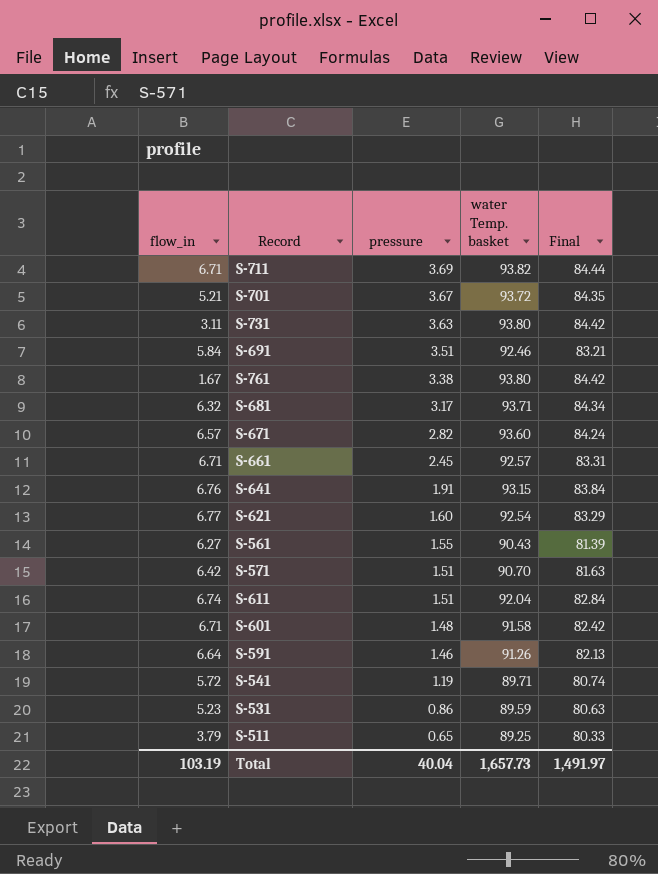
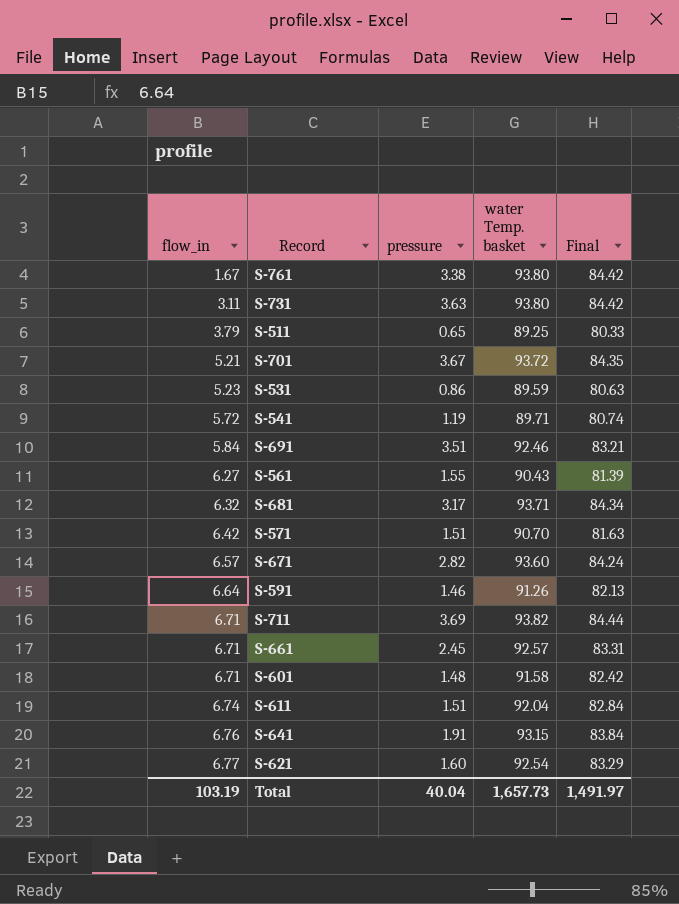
row order: pressure descending -> flow_in ascending

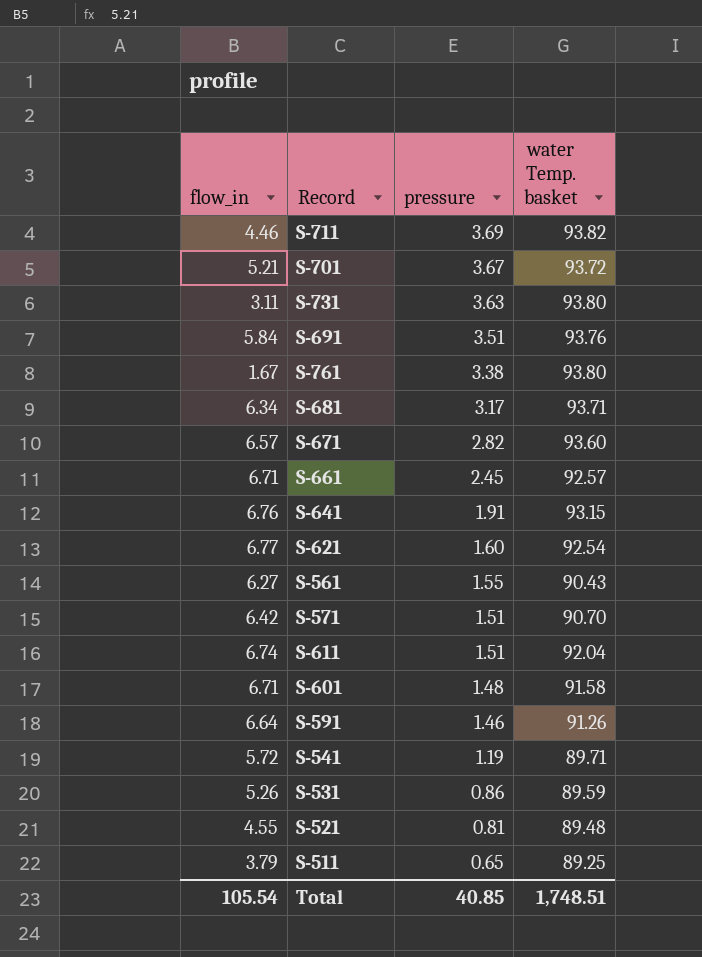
row order: flow_in ascending -> pressure descending
column Final | formula: [water Temp. basket] * 0.9 -> none
S-711 | flow_in: 6.71 -> 4.46
S-691 | water Temp. basket: 92.46 -> 93.76
S-681 | flow_in: 6.32 -> 6.34
S-531 | flow_in: 5.23 -> 5.26
row S-521: none -> 4.55 | 0.81 | 89.48
Total | flow_in: 103.19 -> 105.54
Total | pressure: 40.04 -> 40.85
Total | water Temp. basket: 1,657.73 -> 1,748.51

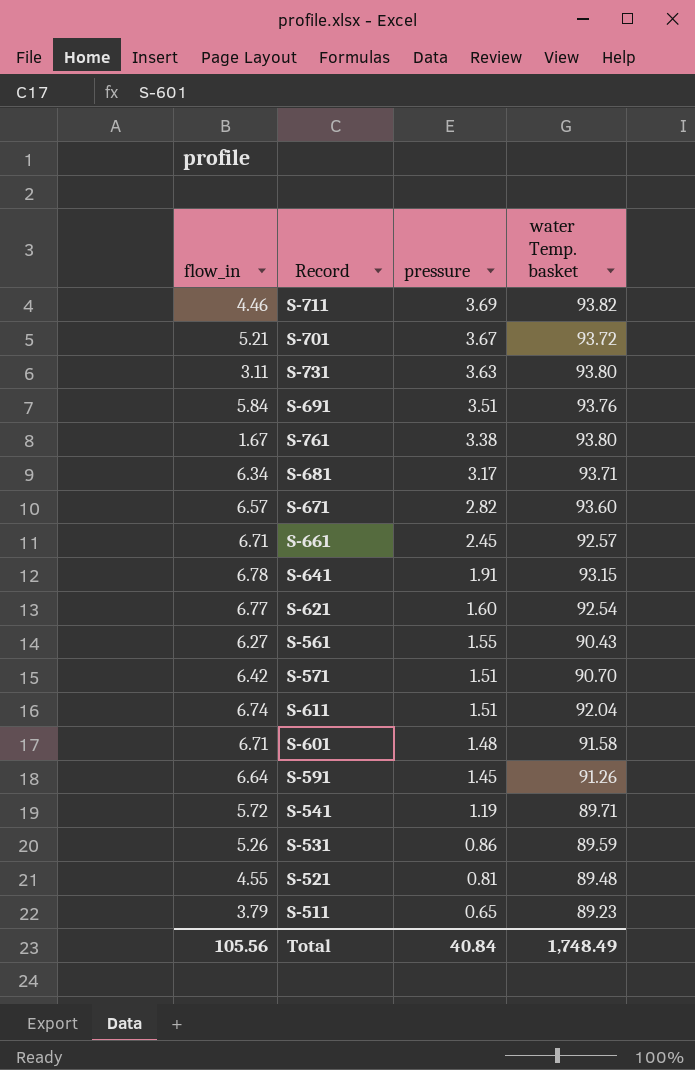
S-641 | flow_in: 6.76 -> 6.78
S-591 | pressure: 1.46 -> 1.45
S-511 | water Temp. basket: 89.25 -> 89.23
Total | flow_in: 105.54 -> 105.56
Total | pressure: 40.85 -> 40.84
Total | water Temp. basket: 1,748.51 -> 1,748.49

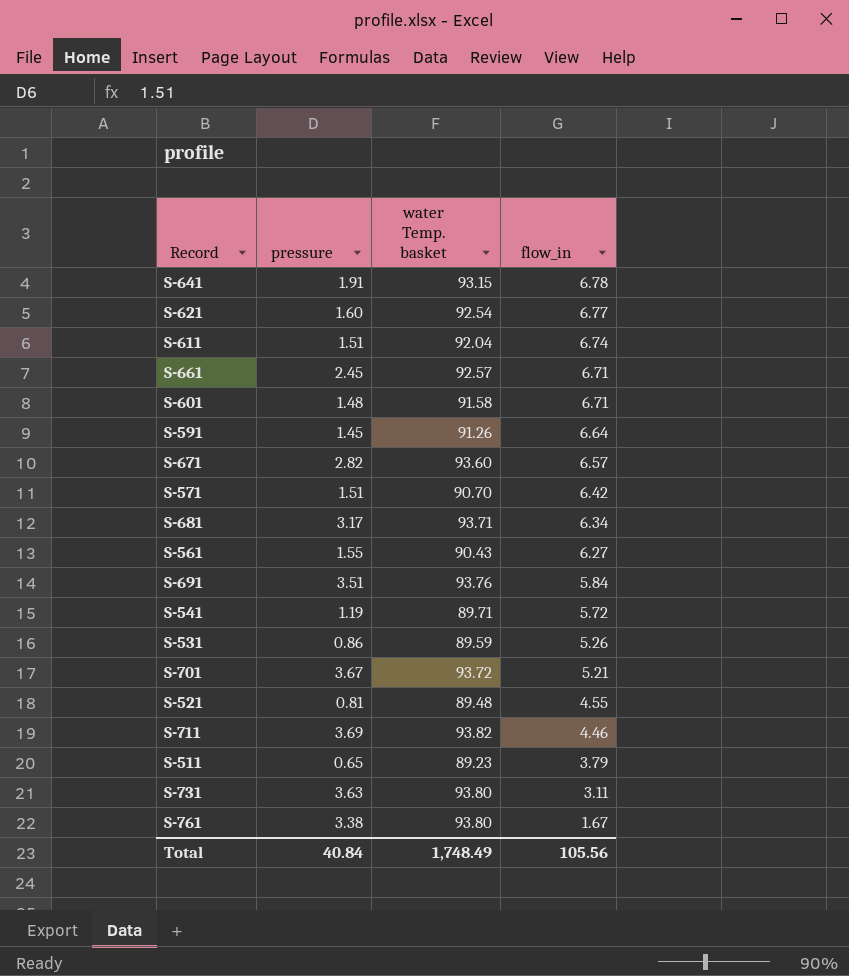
row order: pressure descending -> flow_in descending
column flow_in | position: 1 -> 4

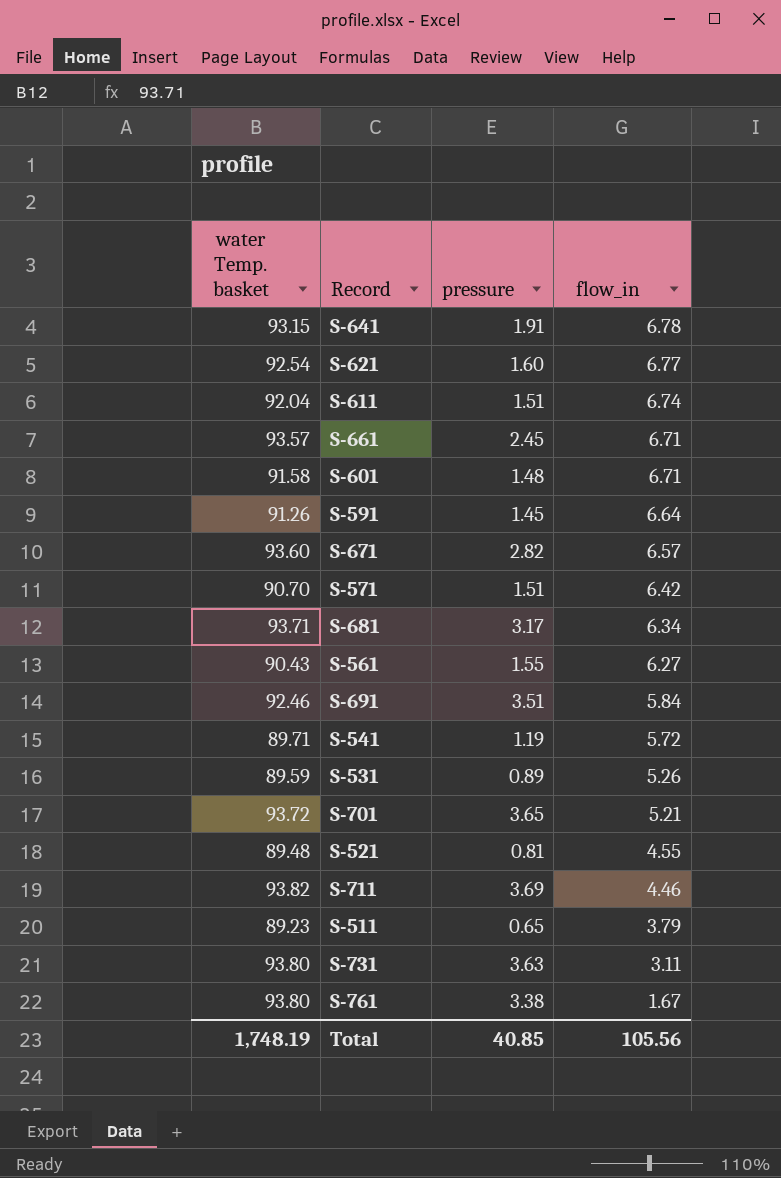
column water Temp. basket | position: 3 -> 1
S-661 | water Temp. basket: 92.57 -> 93.57
S-691 | water Temp. basket: 93.76 -> 92.46
S-531 | pressure: 0.86 -> 0.89
S-701 | pressure: 3.67 -> 3.65
Total | water Temp. basket: 1,748.49 -> 1,748.19
Total | pressure: 40.84 -> 40.85

